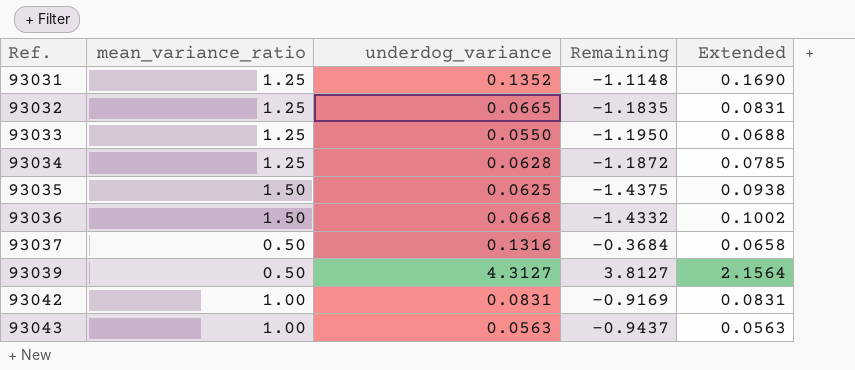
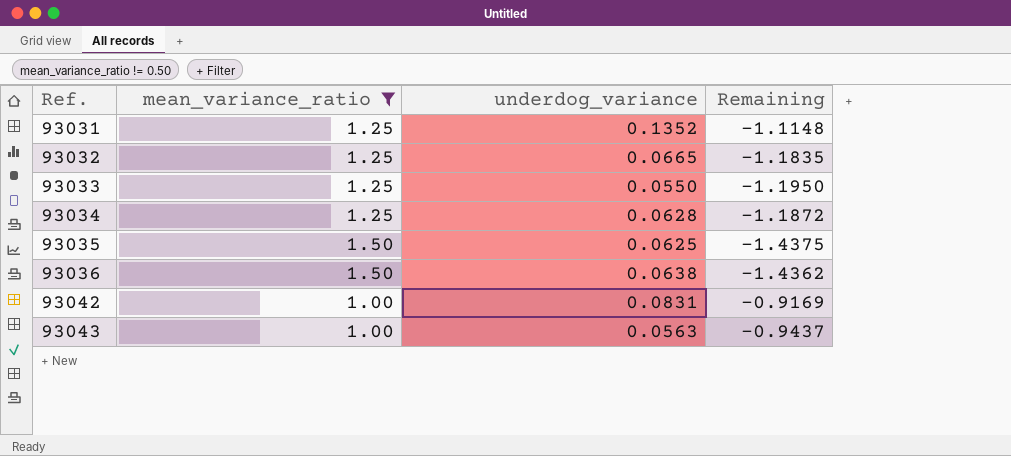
filter: none -> mean_variance_ratio != 0.50
column Extended | formula: [mean_variance_ratio] * [underdog_variance] -> none
93036 | underdog_variance: 0.0668 -> 0.0638
93036 | Remaining: -1.4332 -> -1.4362

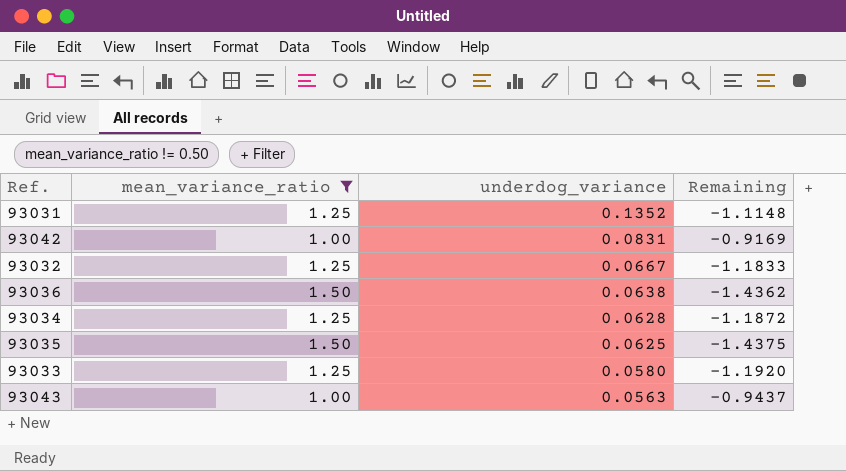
row order: Ref. ascending -> underdog_variance descending
93032 | underdog_variance: 0.0665 -> 0.0667
93032 | Remaining: -1.1835 -> -1.1833
93033 | underdog_variance: 0.0550 -> 0.0580
93033 | Remaining: -1.1950 -> -1.1920

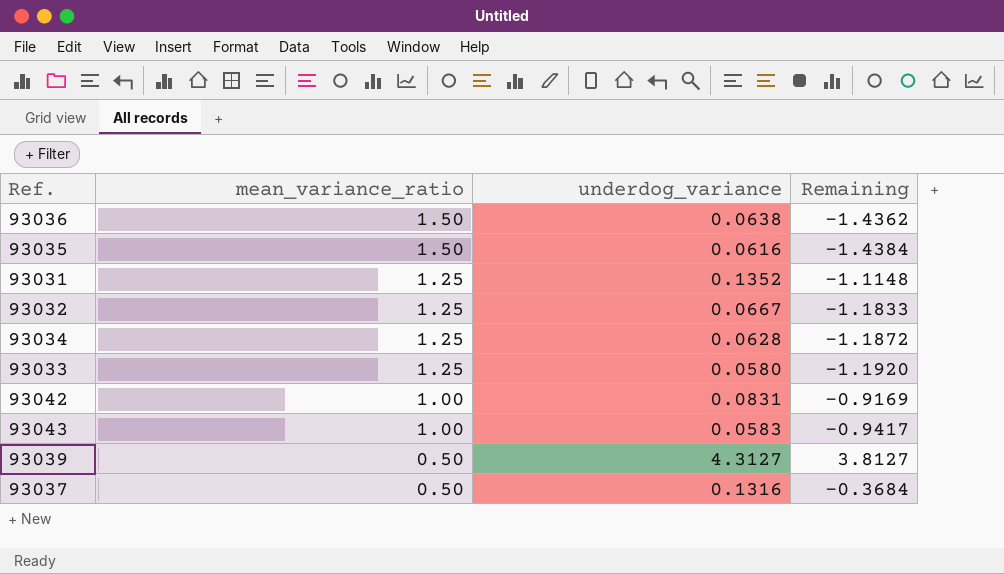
filter: mean_variance_ratio != 0.50 -> none
row order: underdog_variance descending -> mean_variance_ratio descending
93035 | underdog_variance: 0.0625 -> 0.0616
93035 | Remaining: -1.4375 -> -1.4384
93043 | underdog_variance: 0.0563 -> 0.0583
93043 | Remaining: -0.9437 -> -0.9417

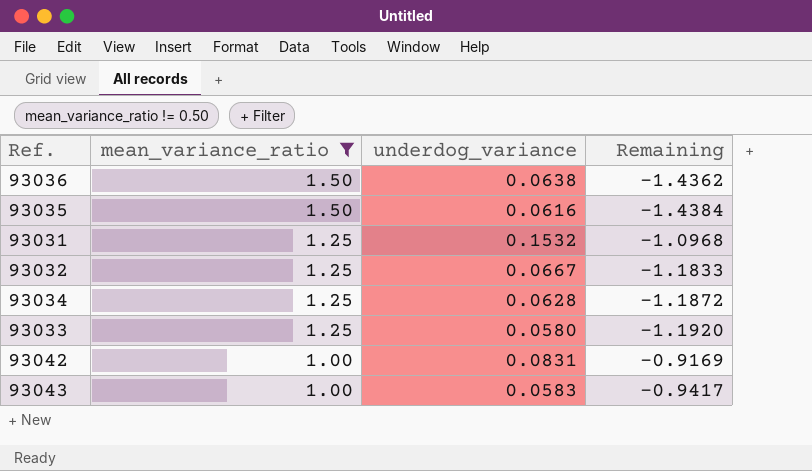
filter: none -> mean_variance_ratio != 0.50
93031 | underdog_variance: 0.1352 -> 0.1532
93031 | Remaining: -1.1148 -> -1.0968

